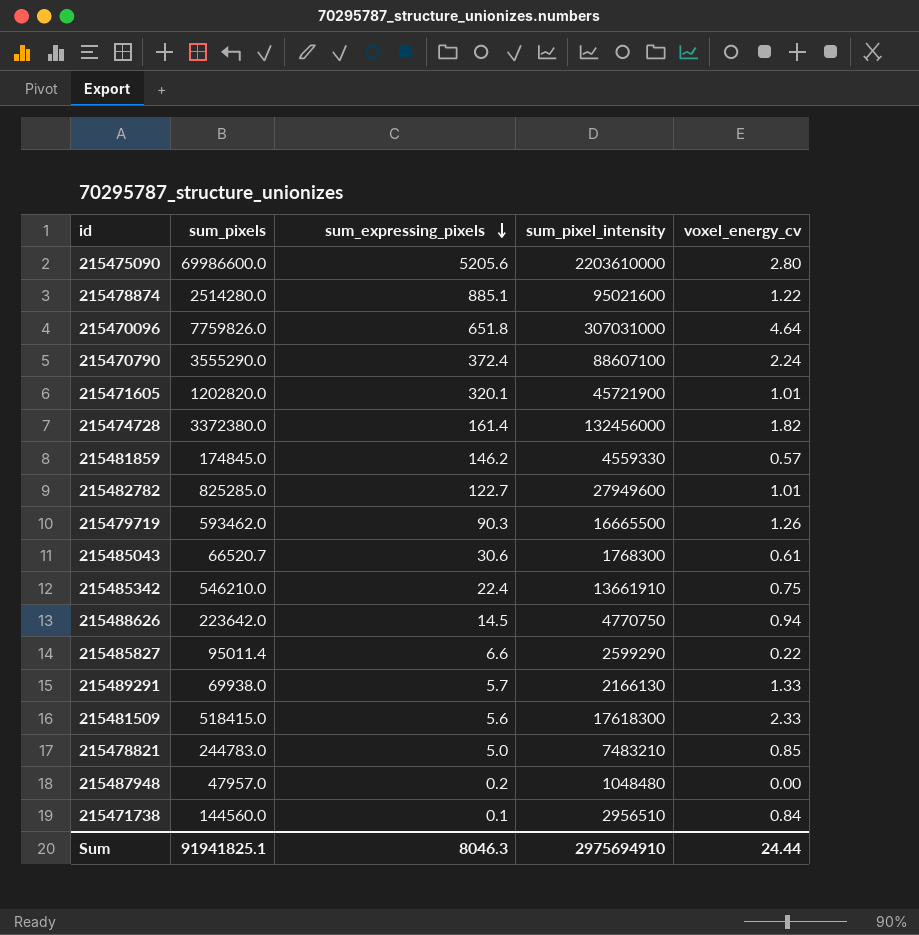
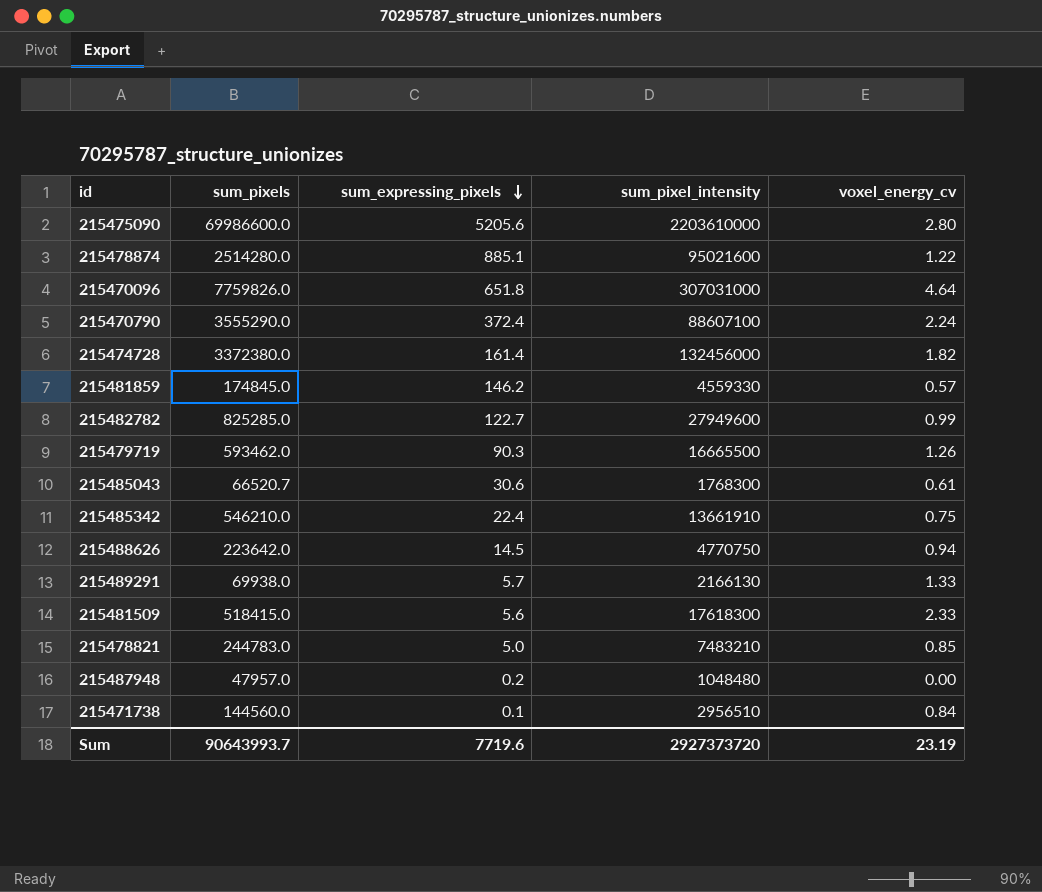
row 215471605: 1202820.0 | 320.1 | 45721900 | 1.01 -> none
row 215485827: 95011.4 | 6.6 | 2599290 | 0.22 -> none
215482782 | voxel_energy_cv: 1.01 -> 0.99
Sum | sum_pixels: 91941825.1 -> 90643993.7
Sum | sum_expressing_pixels: 8046.3 -> 7719.6
Sum | sum_pixel_intensity: 2975694910 -> 2927373720
Sum | voxel_energy_cv: 24.44 -> 23.19

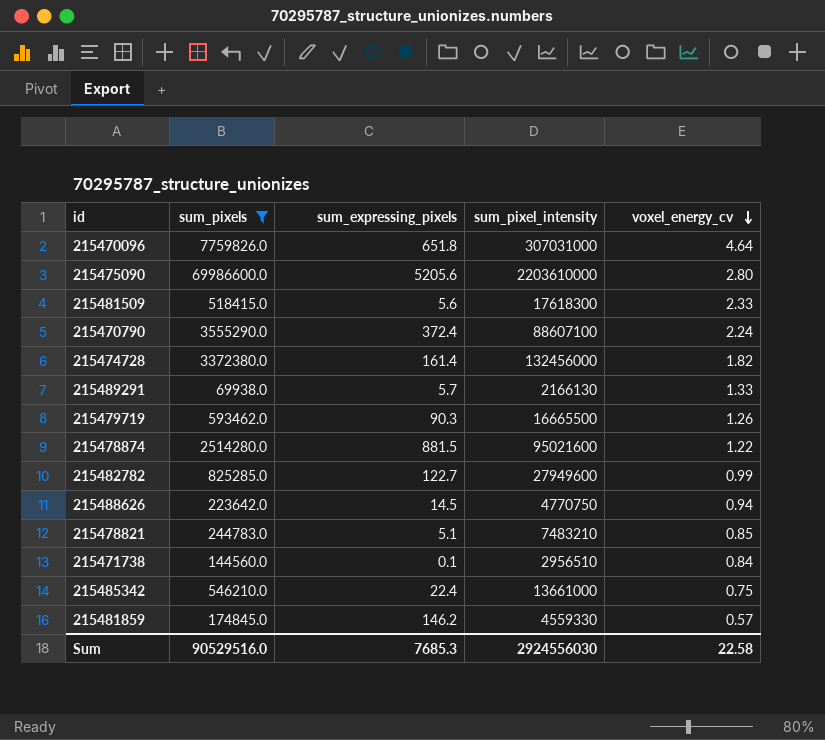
filter: none -> sum_pixels >= 69938.0
row order: sum_expressing_pixels descending -> voxel_energy_cv descending
215478874 | sum_expressing_pixels: 885.1 -> 881.5
215478821 | sum_expressing_pixels: 5.0 -> 5.1
215485342 | sum_pixel_intensity: 13661910 -> 13661000
Sum | sum_pixels: 90643993.7 -> 90529516.0
Sum | sum_expressing_pixels: 7719.6 -> 7685.3
Sum | sum_pixel_intensity: 2927373720 -> 2924556030
Sum | voxel_energy_cv: 23.19 -> 22.58

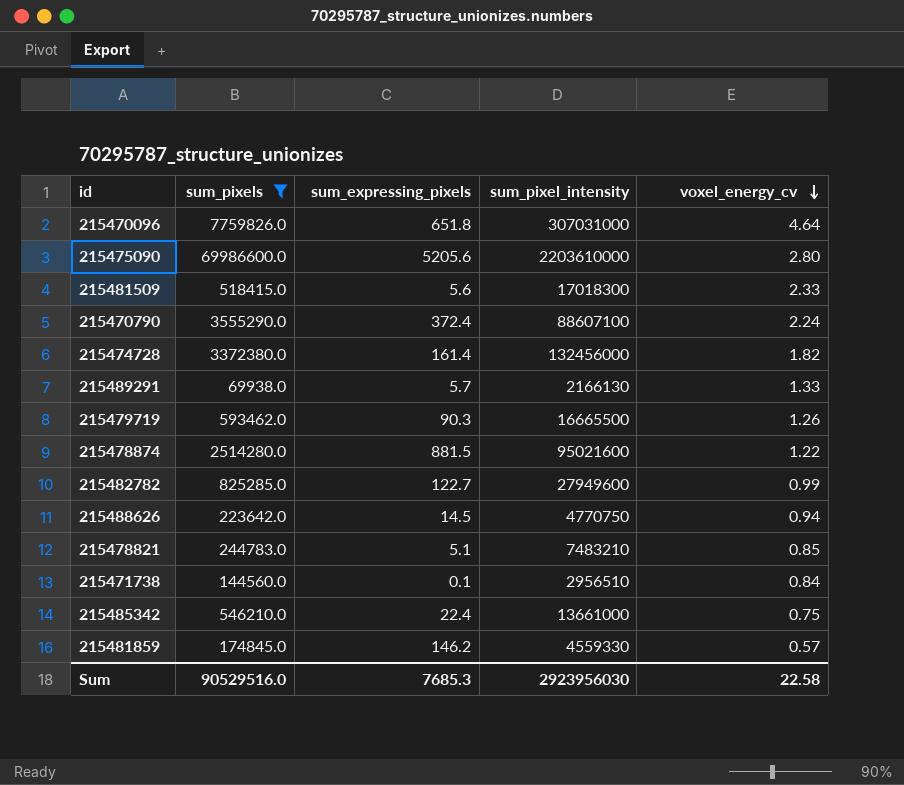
215481509 | sum_pixel_intensity: 17618300 -> 17018300
Sum | sum_pixel_intensity: 2924556030 -> 2923956030

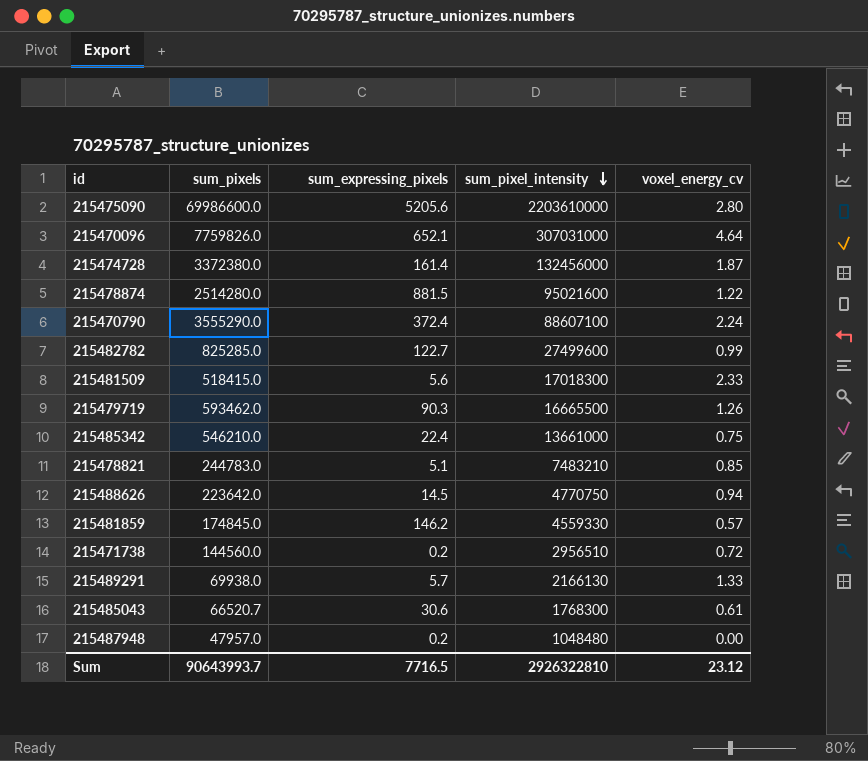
filter: sum_pixels >= 69938.0 -> none
row order: voxel_energy_cv descending -> sum_pixel_intensity descending
215470096 | sum_expressing_pixels: 651.8 -> 652.1
215474728 | voxel_energy_cv: 1.82 -> 1.87
215482782 | sum_pixel_intensity: 27949600 -> 27499600
215471738 | sum_expressing_pixels: 0.1 -> 0.2
215471738 | voxel_energy_cv: 0.84 -> 0.72
Sum | sum_pixels: 90529516.0 -> 90643993.7
Sum | sum_expressing_pixels: 7685.3 -> 7716.5
Sum | sum_pixel_intensity: 2923956030 -> 2926322810
Sum | voxel_energy_cv: 22.58 -> 23.12

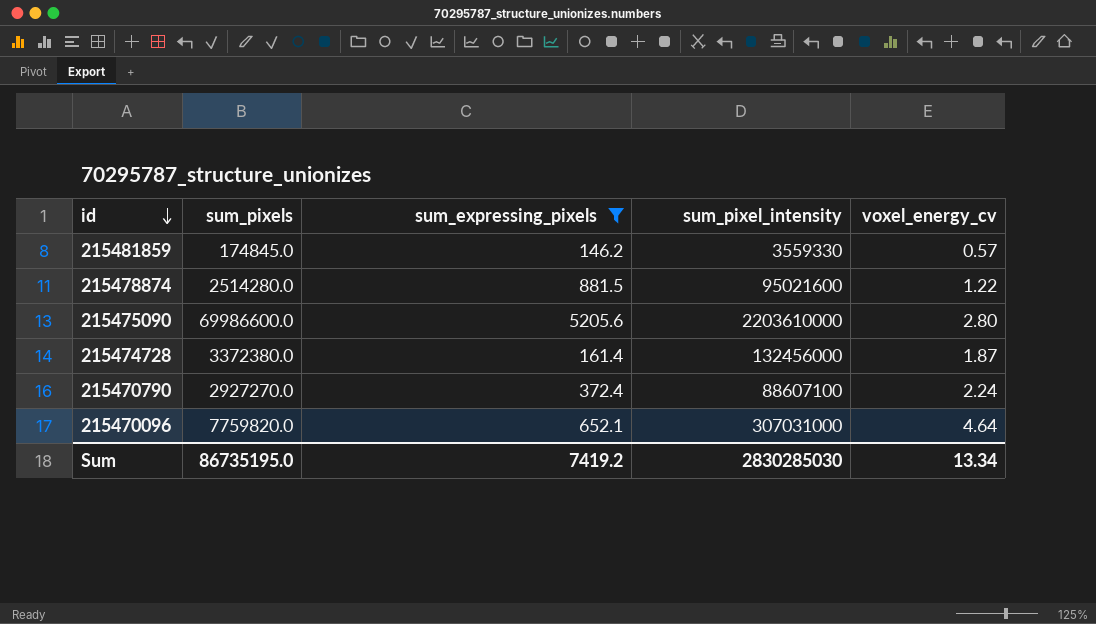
filter: none -> sum_expressing_pixels >= 146.2
row order: sum_pixel_intensity descending -> id descending
215481859 | sum_pixel_intensity: 4559330 -> 3559330
215470790 | sum_pixels: 3555290.0 -> 2927270.0
215470096 | sum_pixels: 7759826.0 -> 7759820.0
Sum | sum_pixels: 90643993.7 -> 86735195.0
Sum | sum_expressing_pixels: 7716.5 -> 7419.2
Sum | sum_pixel_intensity: 2926322810 -> 2830285030
Sum | voxel_energy_cv: 23.12 -> 13.34

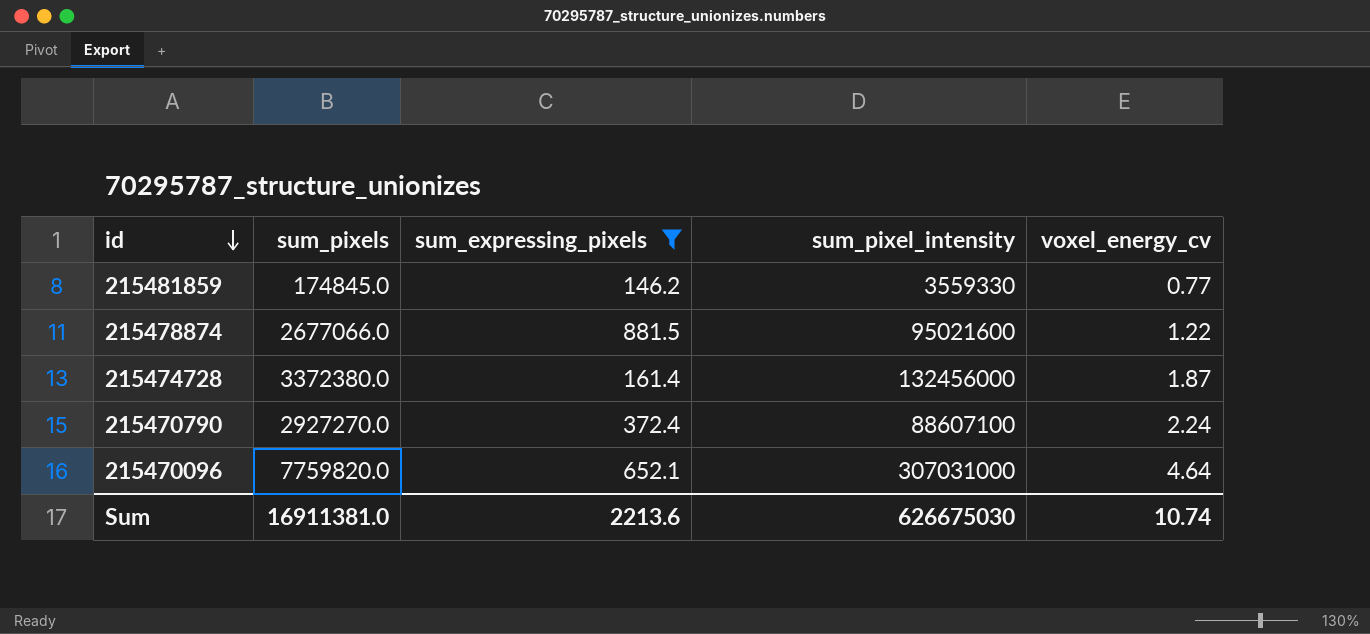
row 215475090: 69986600.0 | 5205.6 | 2203610000 | 2.80 -> none
215481859 | voxel_energy_cv: 0.57 -> 0.77
215478874 | sum_pixels: 2514280.0 -> 2677066.0
Sum | sum_pixels: 86735195.0 -> 16911381.0
Sum | sum_expressing_pixels: 7419.2 -> 2213.6
Sum | sum_pixel_intensity: 2830285030 -> 626675030
Sum | voxel_energy_cv: 13.34 -> 10.74

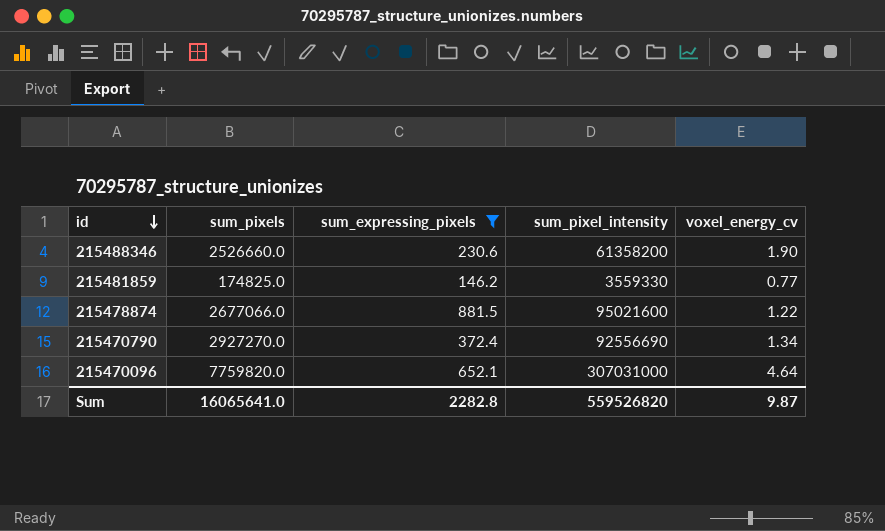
row 215474728: 3372380.0 | 161.4 | 132456000 | 1.87 -> none
row 215488346: none -> 2526660.0 | 230.6 | 61358200 | 1.90
215481859 | sum_pixels: 174845.0 -> 174825.0
215470790 | sum_pixel_intensity: 88607100 -> 92556690
215470790 | voxel_energy_cv: 2.24 -> 1.34
Sum | sum_pixels: 16911381.0 -> 16065641.0
Sum | sum_expressing_pixels: 2213.6 -> 2282.8
Sum | sum_pixel_intensity: 626675030 -> 559526820
Sum | voxel_energy_cv: 10.74 -> 9.87

